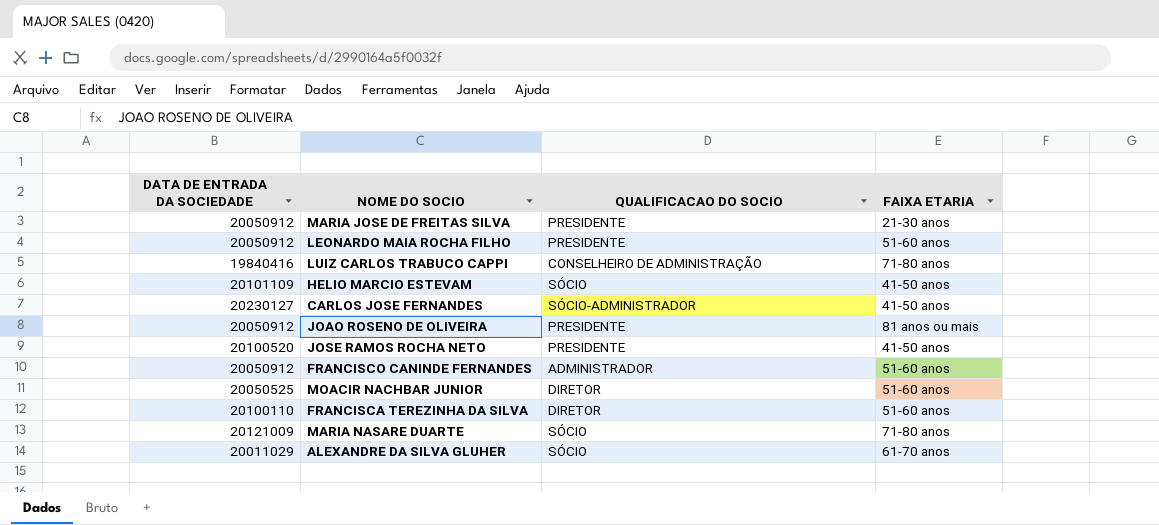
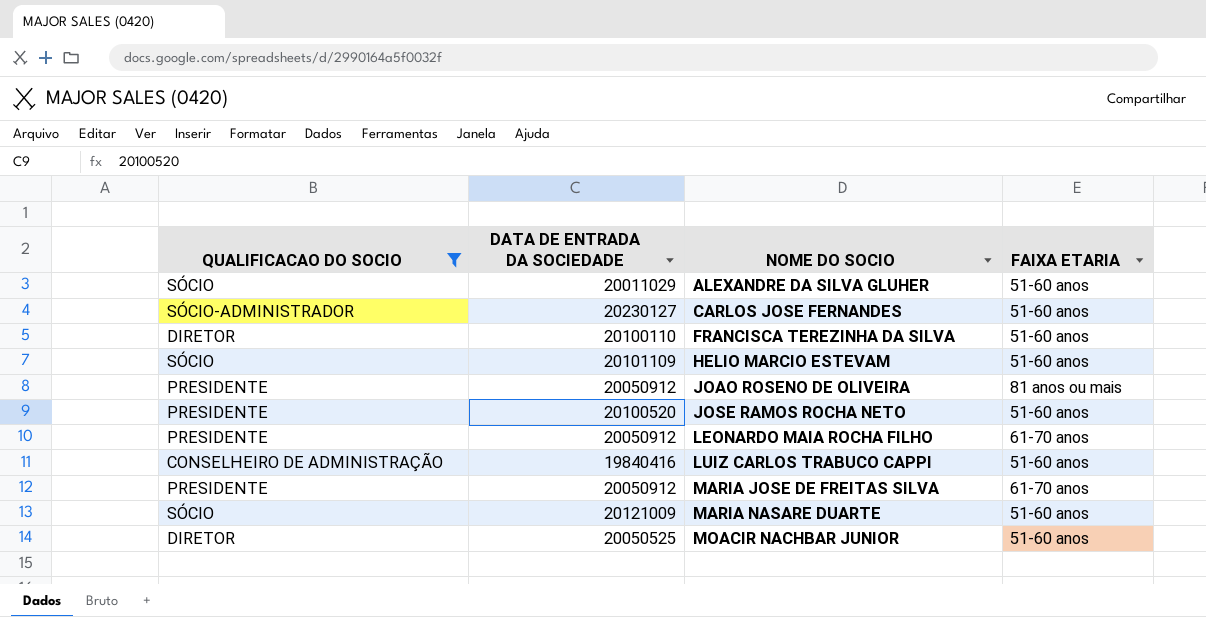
filter: none -> QUALIFICACAO DO SOCIO != ADMINISTRADOR
row order: none -> NOME DO SOCIO ascending
column QUALIFICACAO DO SOCIO | position: 3 -> 1
ALEXANDRE DA SILVA GLUHER | FAIXA ETARIA: 61-70 anos -> 51-60 anos
CARLOS JOSE FERNANDES | FAIXA ETARIA: 41-50 anos -> 51-60 anos
HELIO MARCIO ESTEVAM | FAIXA ETARIA: 41-50 anos -> 51-60 anos
JOSE RAMOS ROCHA NETO | FAIXA ETARIA: 41-50 anos -> 51-60 anos
LEONARDO MAIA ROCHA FILHO | FAIXA ETARIA: 51-60 anos -> 61-70 anos
LUIZ CARLOS TRABUCO CAPPI | FAIXA ETARIA: 71-80 anos -> 51-60 anos
MARIA JOSE DE FREITAS SILVA | FAIXA ETARIA: 21-30 anos -> 61-70 anos
MARIA NASARE DUARTE | FAIXA ETARIA: 71-80 anos -> 51-60 anos

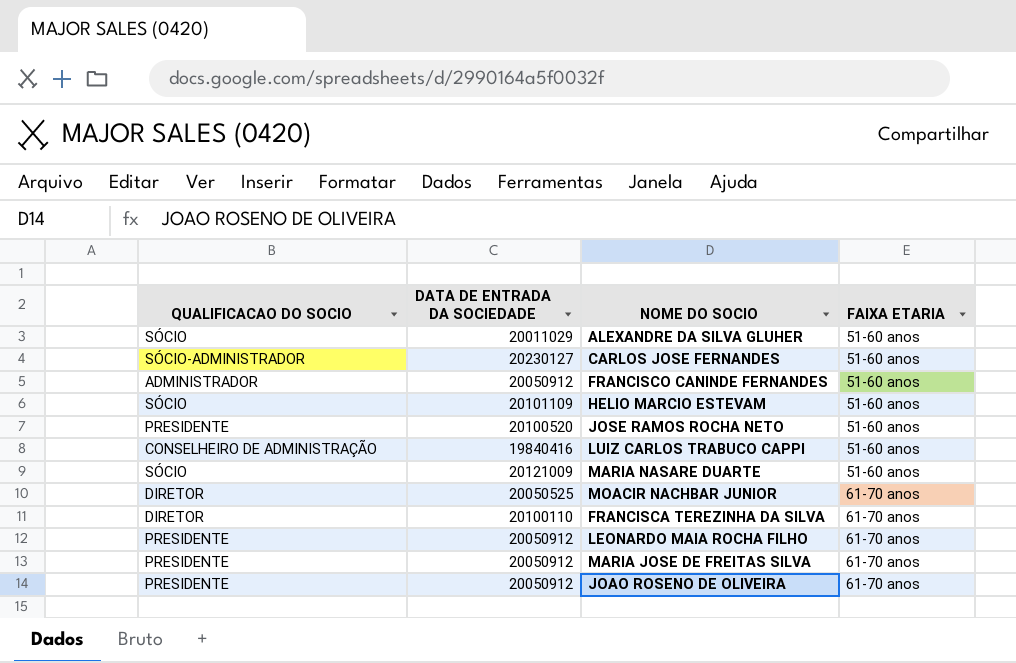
filter: QUALIFICACAO DO SOCIO != ADMINISTRADOR -> none
row order: NOME DO SOCIO ascending -> FAIXA ETARIA ascending
MOACIR NACHBAR JUNIOR | FAIXA ETARIA: 51-60 anos -> 61-70 anos
FRANCISCA TEREZINHA DA SILVA | FAIXA ETARIA: 51-60 anos -> 61-70 anos
JOAO ROSENO DE OLIVEIRA | FAIXA ETARIA: 81 anos ou mais -> 61-70 anos

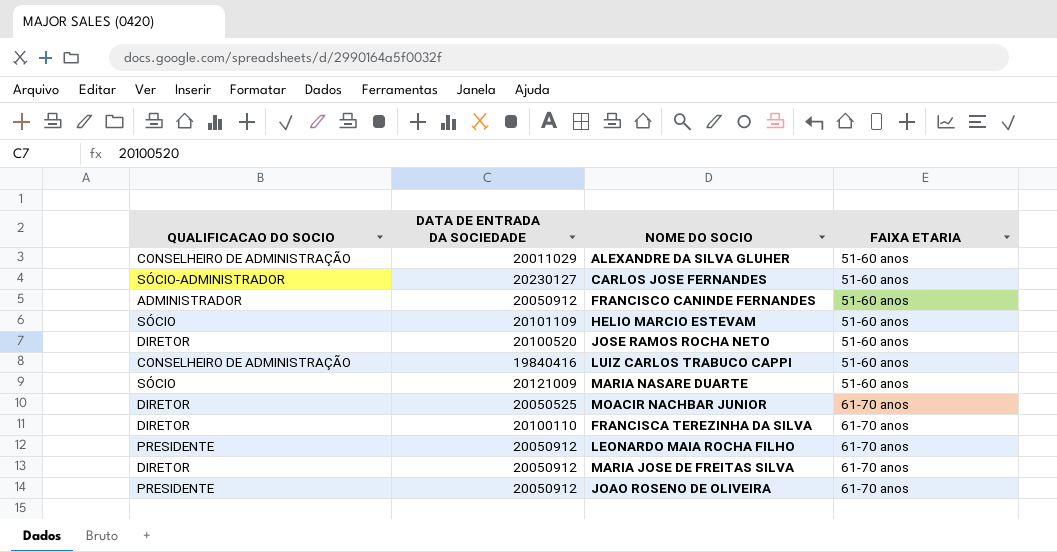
ALEXANDRE DA SILVA GLUHER | QUALIFICACAO DO SOCIO: SÓCIO -> CONSELHEIRO DE ADMINISTRAÇÃO
JOSE RAMOS ROCHA NETO | QUALIFICACAO DO SOCIO: PRESIDENTE -> DIRETOR
MARIA JOSE DE FREITAS SILVA | QUALIFICACAO DO SOCIO: PRESIDENTE -> DIRETOR

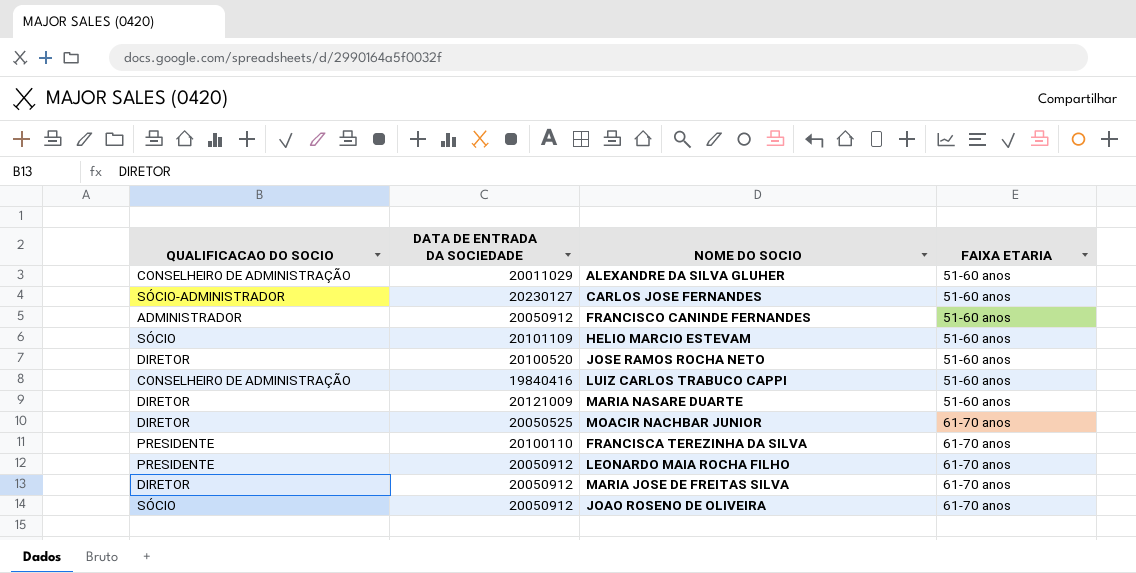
MARIA NASARE DUARTE | QUALIFICACAO DO SOCIO: SÓCIO -> DIRETOR
FRANCISCA TEREZINHA DA SILVA | QUALIFICACAO DO SOCIO: DIRETOR -> PRESIDENTE
JOAO ROSENO DE OLIVEIRA | QUALIFICACAO DO SOCIO: PRESIDENTE -> SÓCIO

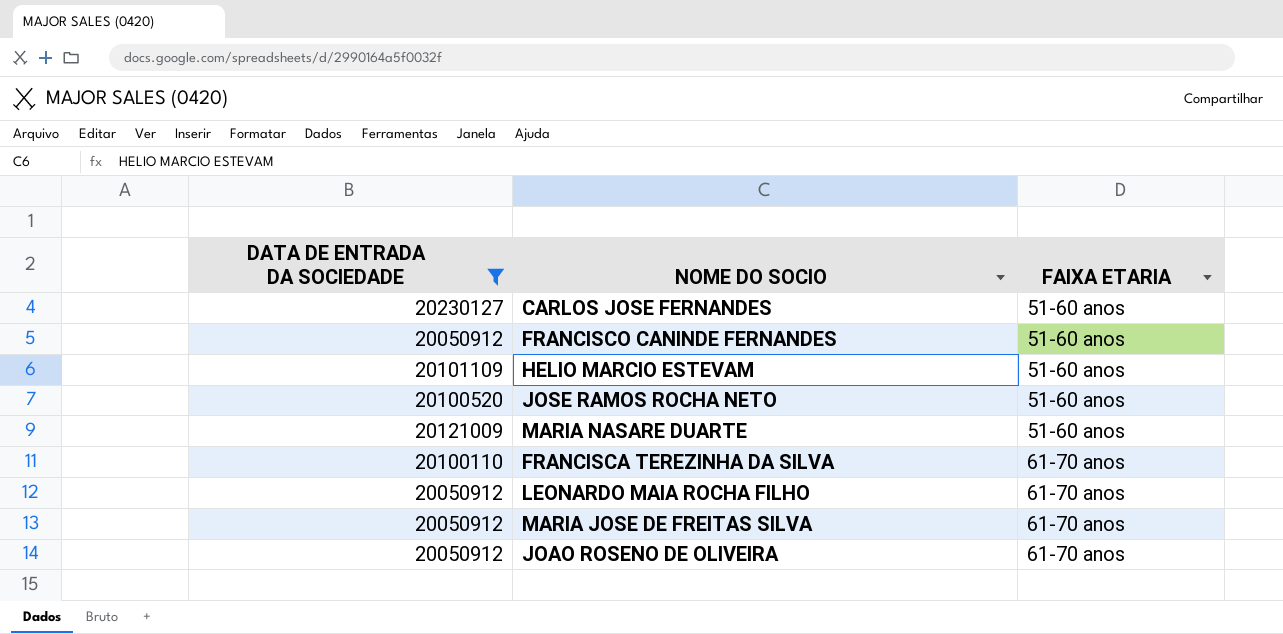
filter: none -> DATA DE ENTRADA DA SOCIEDADE >= 20050912
column QUALIFICACAO DO SOCIO | position: 1 -> none

